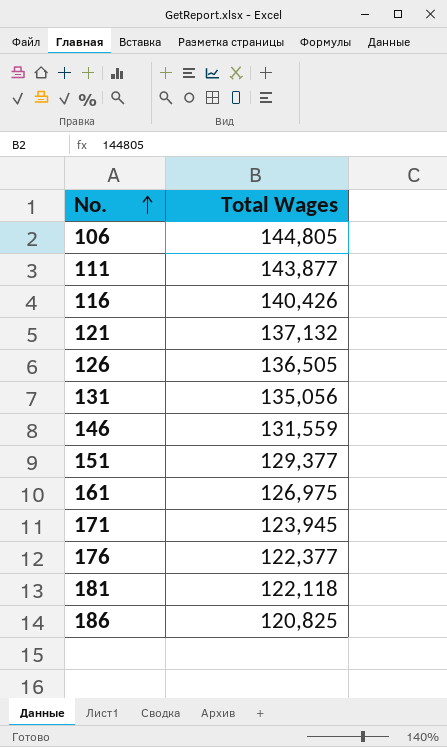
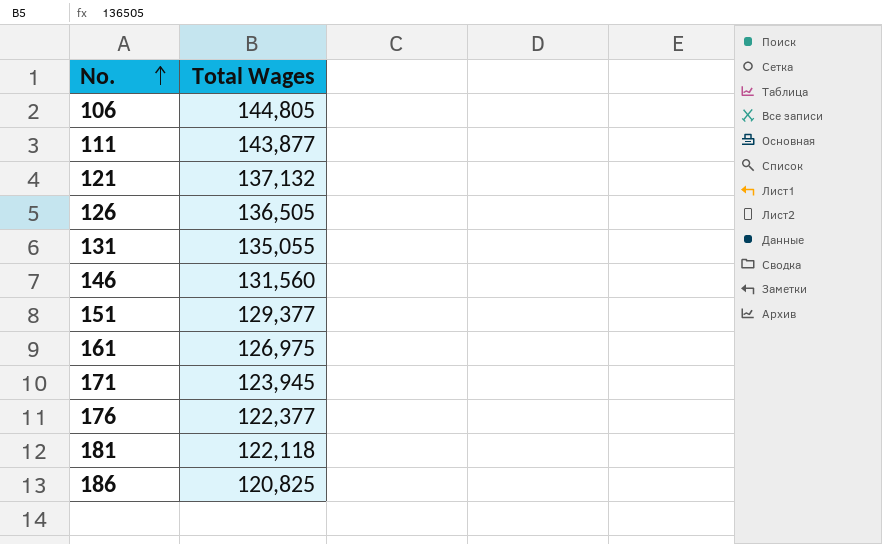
row 116: 140,426 -> none
131 | Total Wages: 135,056 -> 135,055
146 | Total Wages: 131,559 -> 131,560

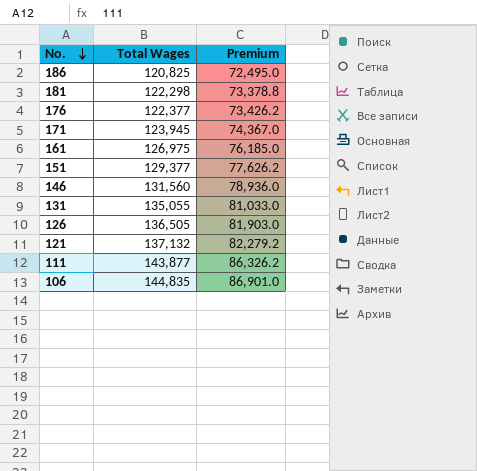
row order: No. ascending -> No. descending
column Premium | formula: none -> [Total Wages] * 0.6
181 | Total Wages: 122,118 -> 122,298
106 | Total Wages: 144,805 -> 144,835

